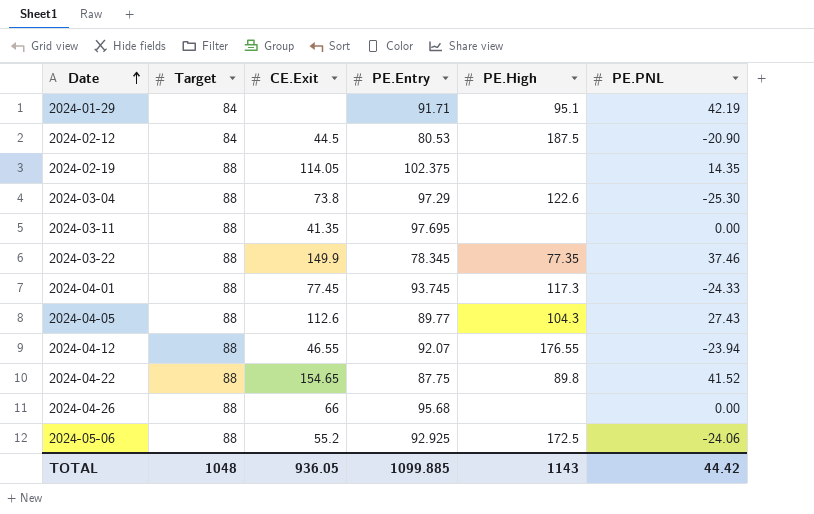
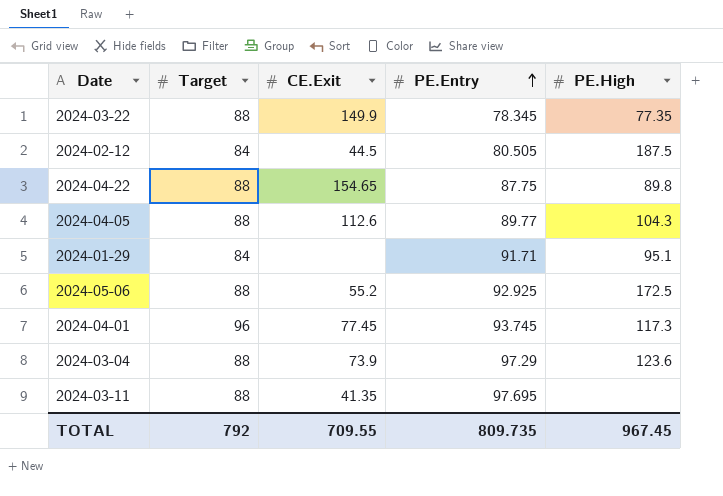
row order: Date ascending -> PE.Entry ascending
column PE.PNL | position: 6 -> none
row 2024-02-19: 88 | 114.05 | 102.375 | none | 14.35 -> none
row 2024-04-12: 88 | 46.55 | 92.07 | 176.55 | -23.94 -> none
row 2024-04-26: 88 | 66 | 95.68 | none | 0.00 -> none
2024-02-12 | PE.Entry: 80.53 -> 80.505
2024-04-01 | Target: 88 -> 96
2024-03-04 | CE.Exit: 73.8 -> 73.9
2024-03-04 | PE.High: 122.6 -> 123.6
TOTAL | Target: 1048 -> 792
TOTAL | CE.Exit: 936.05 -> 709.55
TOTAL | PE.Entry: 1099.885 -> 809.735
TOTAL | PE.High: 1143 -> 967.45

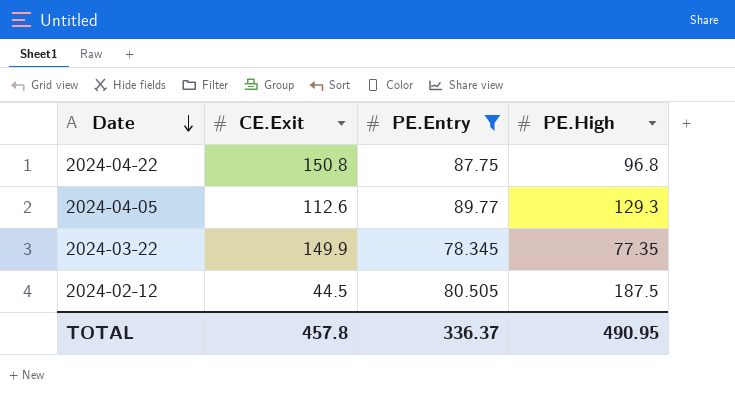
filter: none -> PE.Entry <= 89.77
row order: PE.Entry ascending -> Date descending
column Target | position: 2 -> none
2024-04-22 | CE.Exit: 154.65 -> 150.8
2024-04-22 | PE.High: 89.8 -> 96.8
2024-04-05 | PE.High: 104.3 -> 129.3
TOTAL | CE.Exit: 709.55 -> 457.8
TOTAL | PE.Entry: 809.735 -> 336.37
TOTAL | PE.High: 967.45 -> 490.95

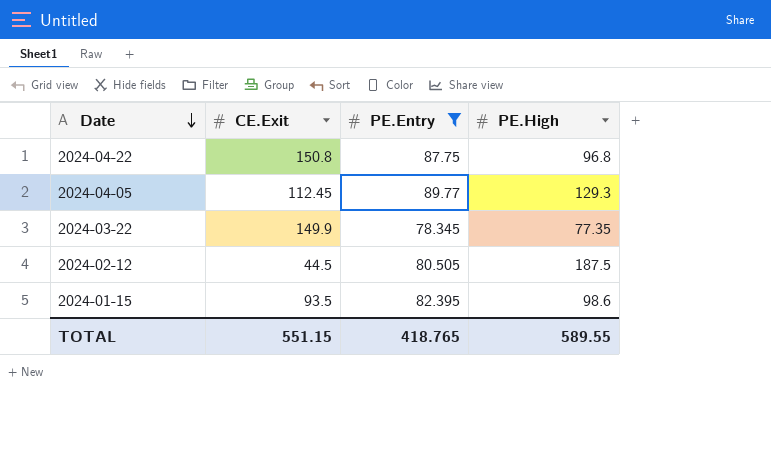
2024-04-05 | CE.Exit: 112.6 -> 112.45
row 2024-01-15: none -> 93.5 | 82.395 | 98.6
TOTAL | CE.Exit: 457.8 -> 551.15
TOTAL | PE.Entry: 336.37 -> 418.765
TOTAL | PE.High: 490.95 -> 589.55

